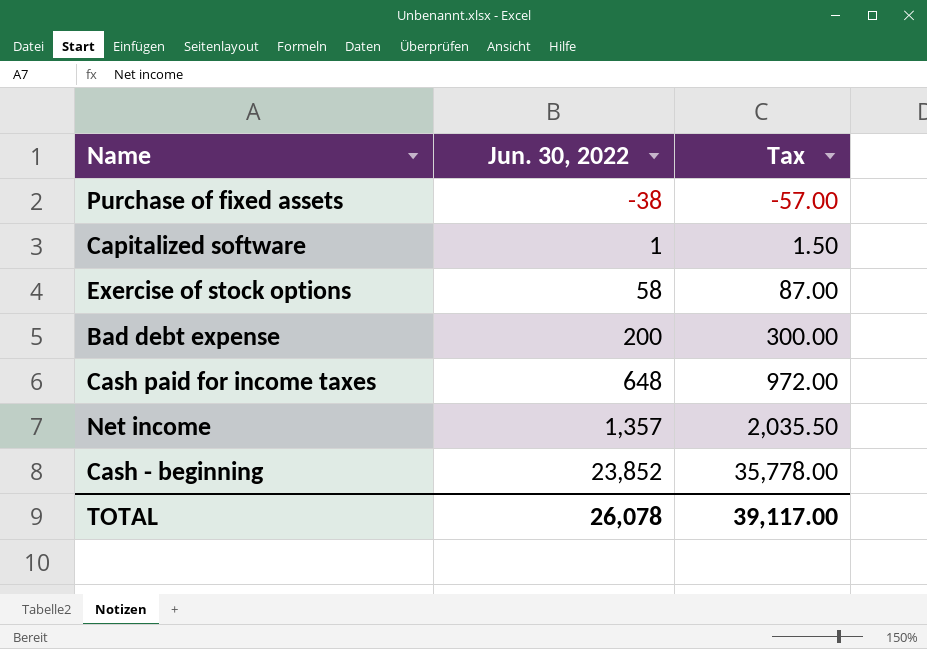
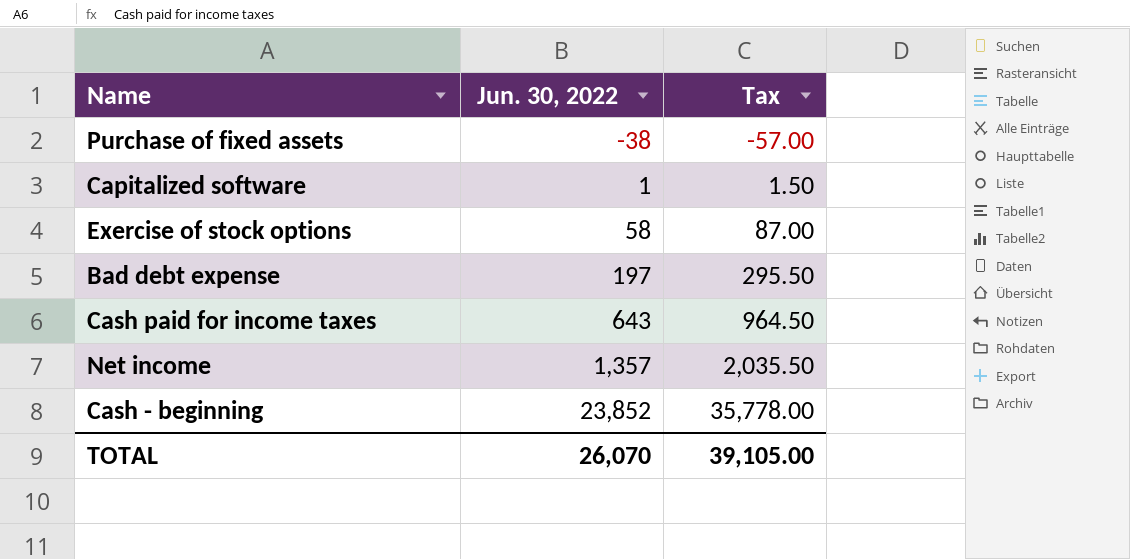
Bad debt expense | Jun. 30, 2022: 200 -> 197
Bad debt expense | Tax: 300.00 -> 295.50
Cash paid for income taxes | Jun. 30, 2022: 648 -> 643
Cash paid for income taxes | Tax: 972.00 -> 964.50
TOTAL | Jun. 30, 2022: 26,078 -> 26,070
TOTAL | Tax: 39,117.00 -> 39,105.00

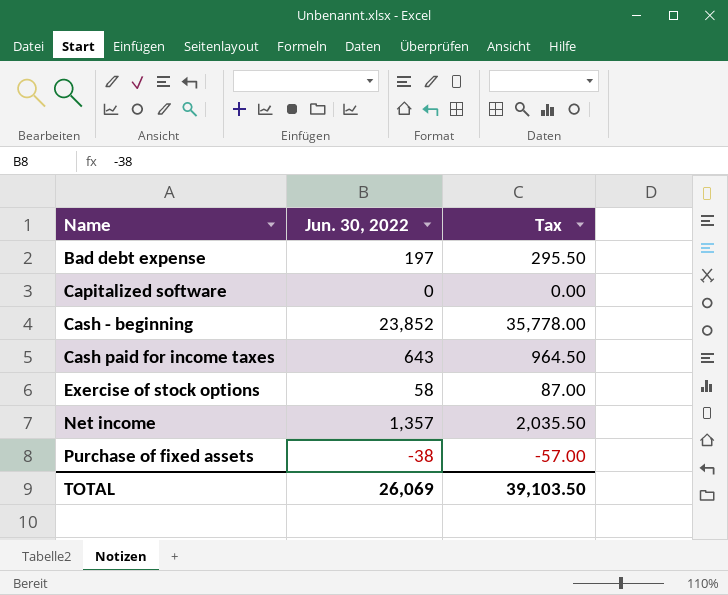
row order: Jun. 30, 2022 ascending -> Name ascending
Capitalized software | Jun. 30, 2022: 1 -> 0
Capitalized software | Tax: 1.50 -> 0.00
TOTAL | Jun. 30, 2022: 26,070 -> 26,069
TOTAL | Tax: 39,105.00 -> 39,103.50

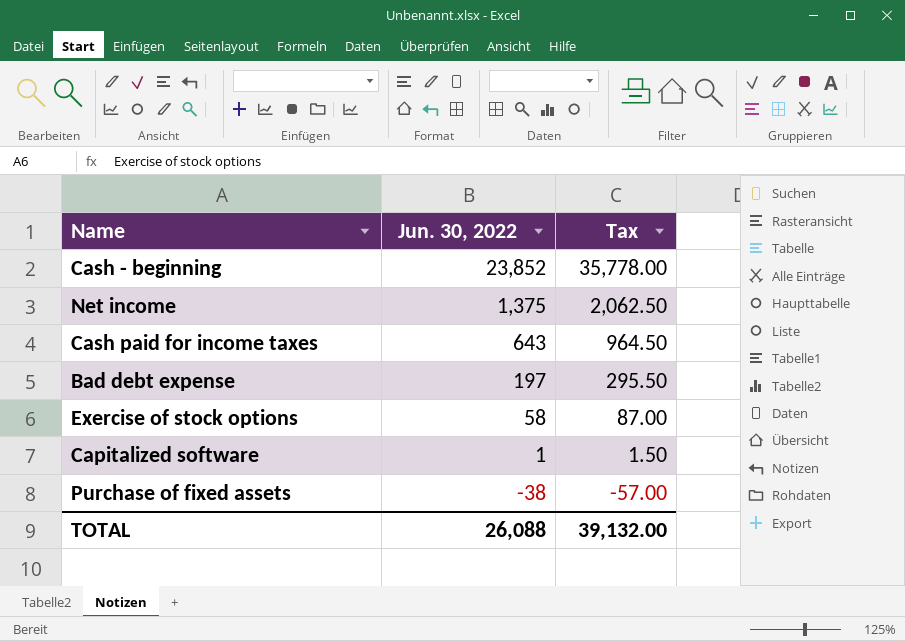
row order: Name ascending -> Jun. 30, 2022 descending
Net income | Jun. 30, 2022: 1,357 -> 1,375
Net income | Tax: 2,035.50 -> 2,062.50
Capitalized software | Jun. 30, 2022: 0 -> 1
Capitalized software | Tax: 0.00 -> 1.50
TOTAL | Jun. 30, 2022: 26,069 -> 26,088
TOTAL | Tax: 39,103.50 -> 39,132.00

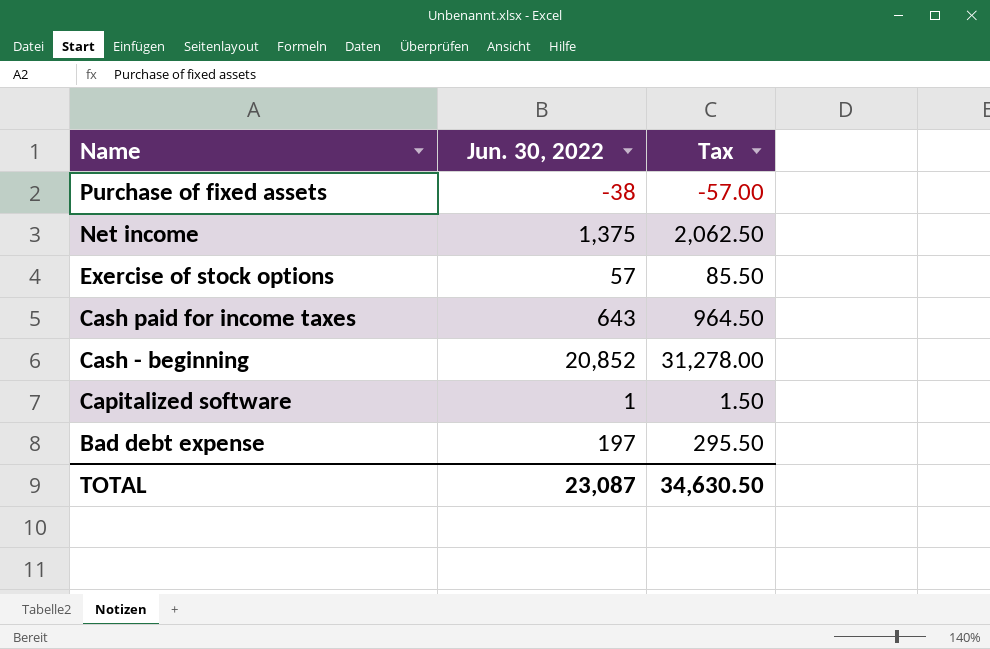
row order: Jun. 30, 2022 descending -> Name descending
Exercise of stock options | Jun. 30, 2022: 58 -> 57
Exercise of stock options | Tax: 87.00 -> 85.50
Cash - beginning | Jun. 30, 2022: 23,852 -> 20,852
Cash - beginning | Tax: 35,778.00 -> 31,278.00
TOTAL | Jun. 30, 2022: 26,088 -> 23,087
TOTAL | Tax: 39,132.00 -> 34,630.50

